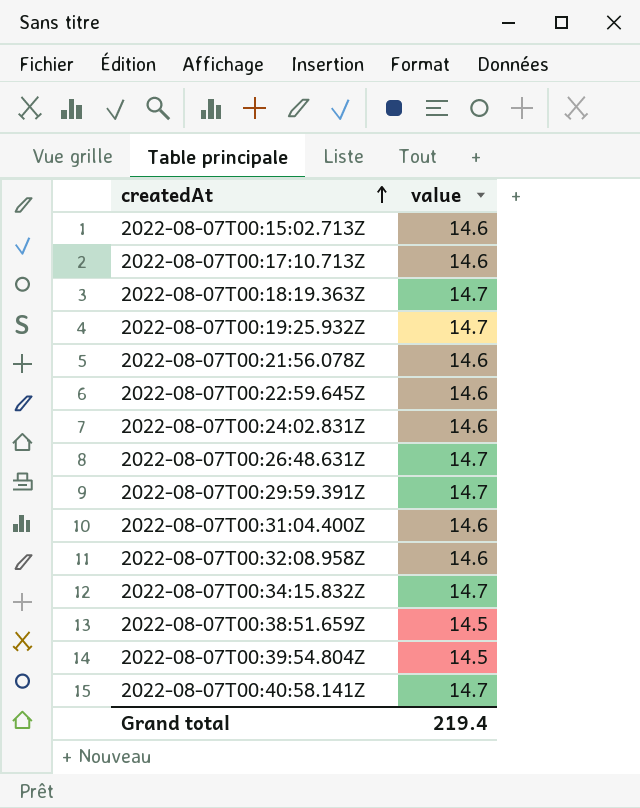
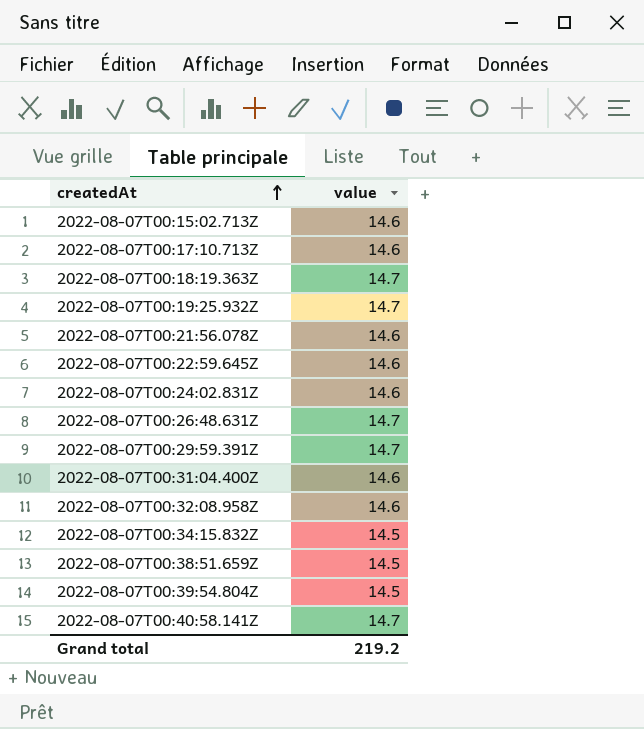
2022-08-07T00:34:15.832Z | value: 14.7 -> 14.5
Grand total | value: 219.4 -> 219.2

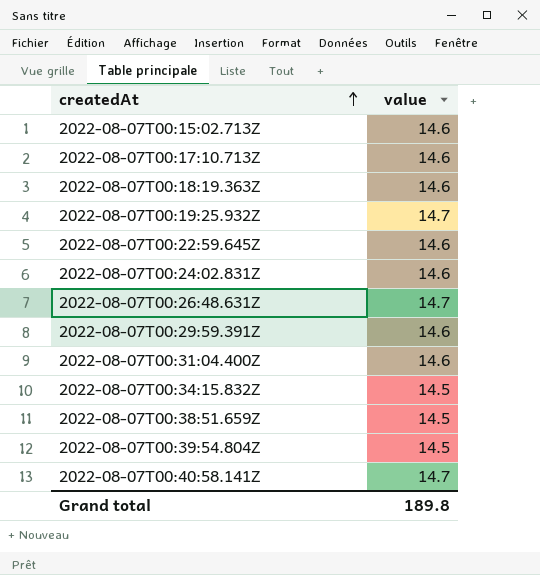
row 2022-08-07T00:21:56.078Z: 14.6 -> none
row 2022-08-07T00:32:08.958Z: 14.6 -> none
2022-08-07T00:18:19.363Z | value: 14.7 -> 14.6
2022-08-07T00:29:59.391Z | value: 14.7 -> 14.6
Grand total | value: 219.2 -> 189.8

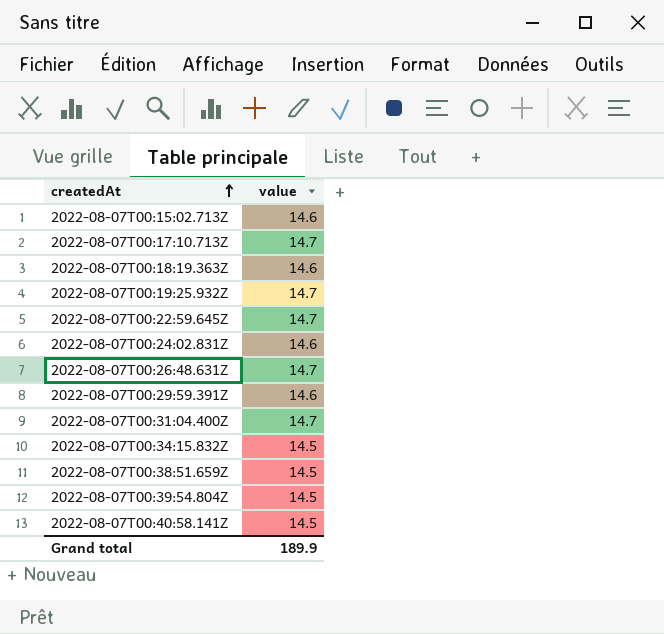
2022-08-07T00:17:10.713Z | value: 14.6 -> 14.7
2022-08-07T00:22:59.645Z | value: 14.6 -> 14.7
2022-08-07T00:31:04.400Z | value: 14.6 -> 14.7
2022-08-07T00:40:58.141Z | value: 14.7 -> 14.5
Grand total | value: 189.8 -> 189.9

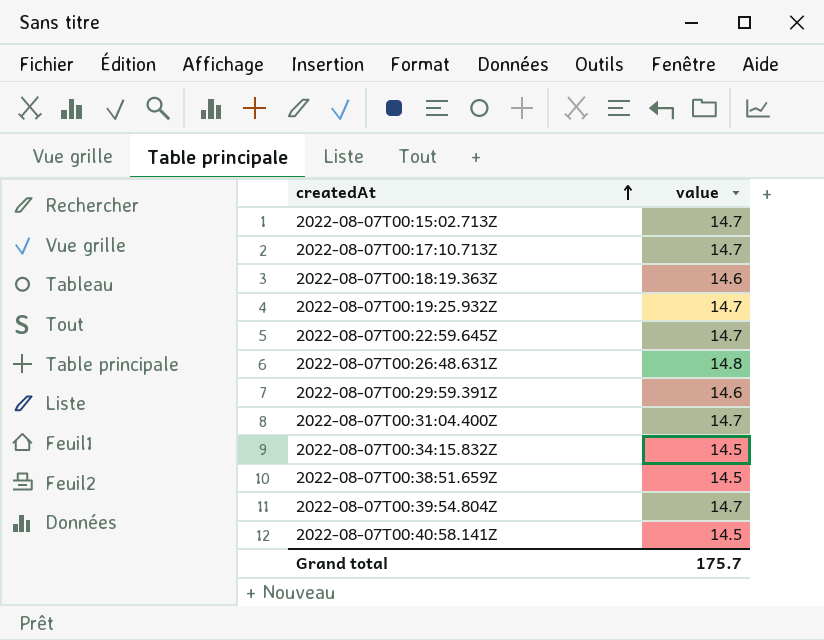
row 2022-08-07T00:24:02.831Z: 14.6 -> none
2022-08-07T00:15:02.713Z | value: 14.6 -> 14.7
2022-08-07T00:26:48.631Z | value: 14.7 -> 14.8
2022-08-07T00:39:54.804Z | value: 14.5 -> 14.7
Grand total | value: 189.9 -> 175.7

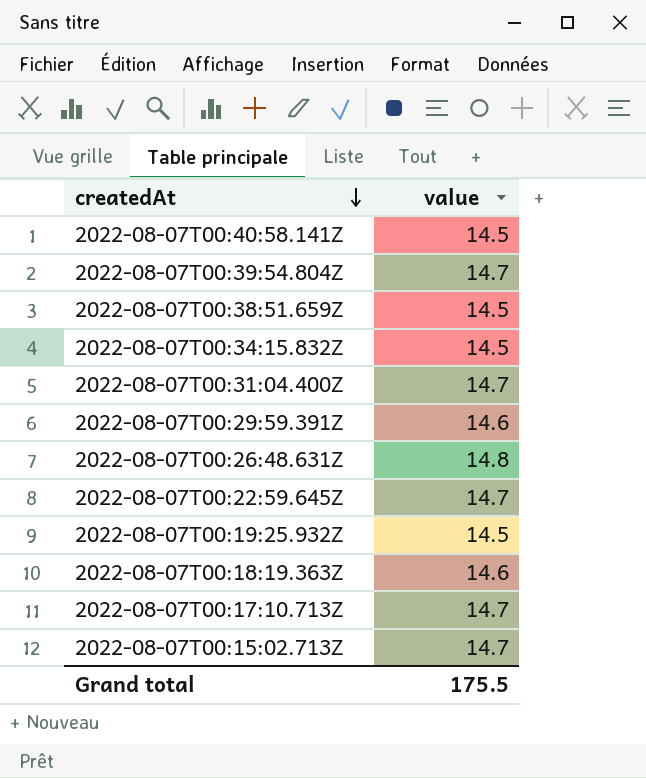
row order: createdAt ascending -> createdAt descending
2022-08-07T00:19:25.932Z | value: 14.7 -> 14.5
Grand total | value: 175.7 -> 175.5

